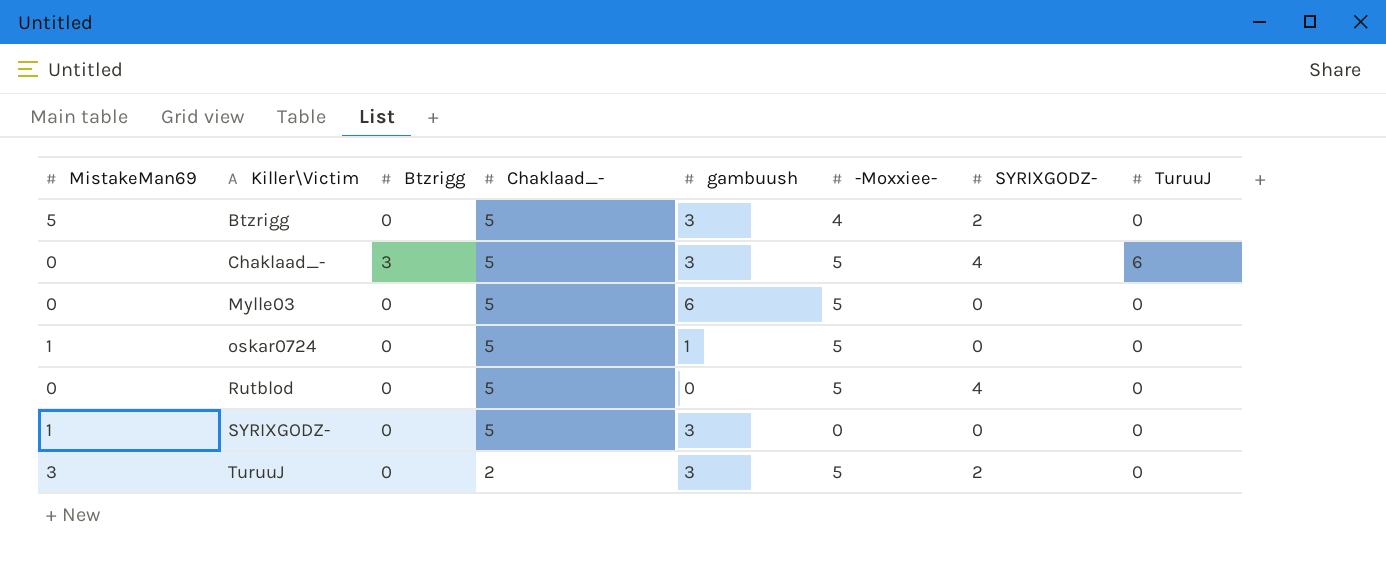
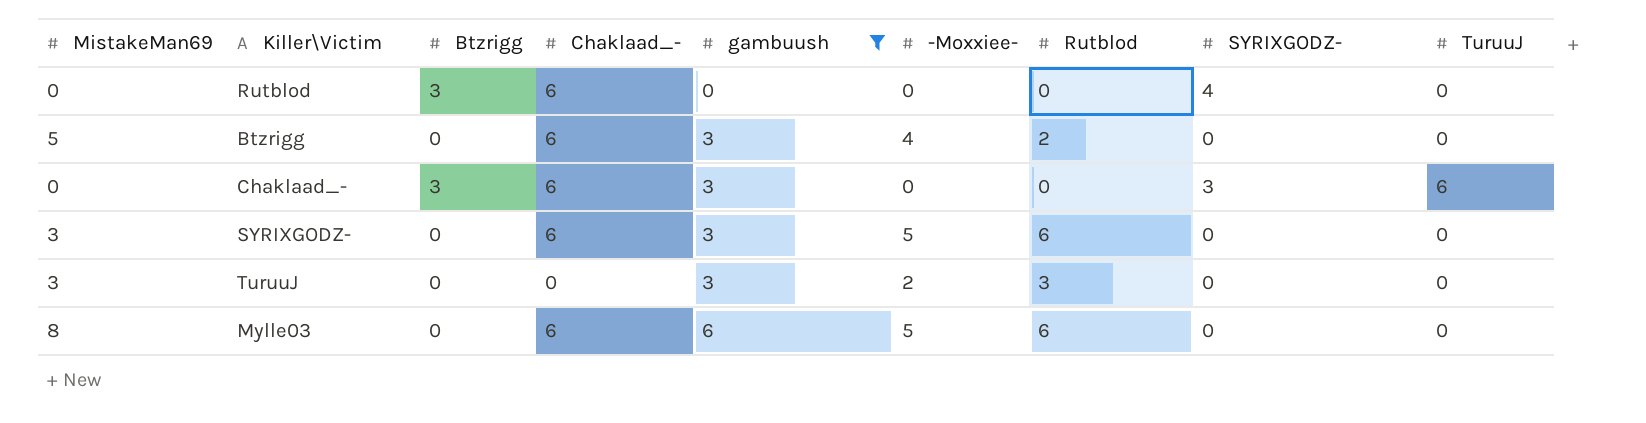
filter: none -> gambuush != 1
row order: Killer\Victim ascending -> gambuush ascending
column Rutblod | position: none -> 7
Rutblod | Btzrigg: 0 -> 3
Rutblod | Chaklaad_-: 5 -> 6
Rutblod | -Moxxiee-: 5 -> 0
Btzrigg | Chaklaad_-: 5 -> 6
Btzrigg | SYRIXGODZ-: 2 -> 0
Chaklaad_- | Chaklaad_-: 5 -> 6
Chaklaad_- | -Moxxiee-: 5 -> 0
Chaklaad_- | SYRIXGODZ-: 4 -> 3
SYRIXGODZ- | MistakeMan69: 1 -> 3
SYRIXGODZ- | Chaklaad_-: 5 -> 6
SYRIXGODZ- | -Moxxiee-: 0 -> 5
TuruuJ | Chaklaad_-: 2 -> 0
TuruuJ | -Moxxiee-: 5 -> 2
TuruuJ | SYRIXGODZ-: 2 -> 0
Mylle03 | MistakeMan69: 0 -> 8
Mylle03 | Chaklaad_-: 5 -> 6

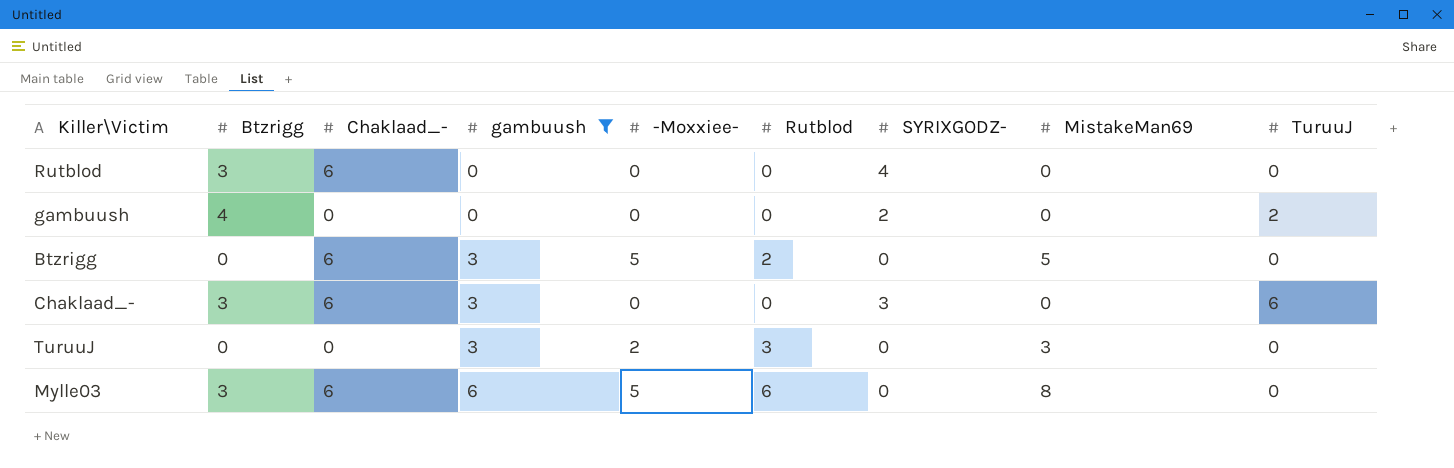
column MistakeMan69 | position: 1 -> 8
row SYRIXGODZ-: 3 | 0 | 6 | 3 | 5 | 6 | 0 | 0 -> none
row gambuush: none -> 4 | 0 | 0 | 0 | 0 | 2 | 0 | 2
Btzrigg | -Moxxiee-: 4 -> 5
Mylle03 | Btzrigg: 0 -> 3

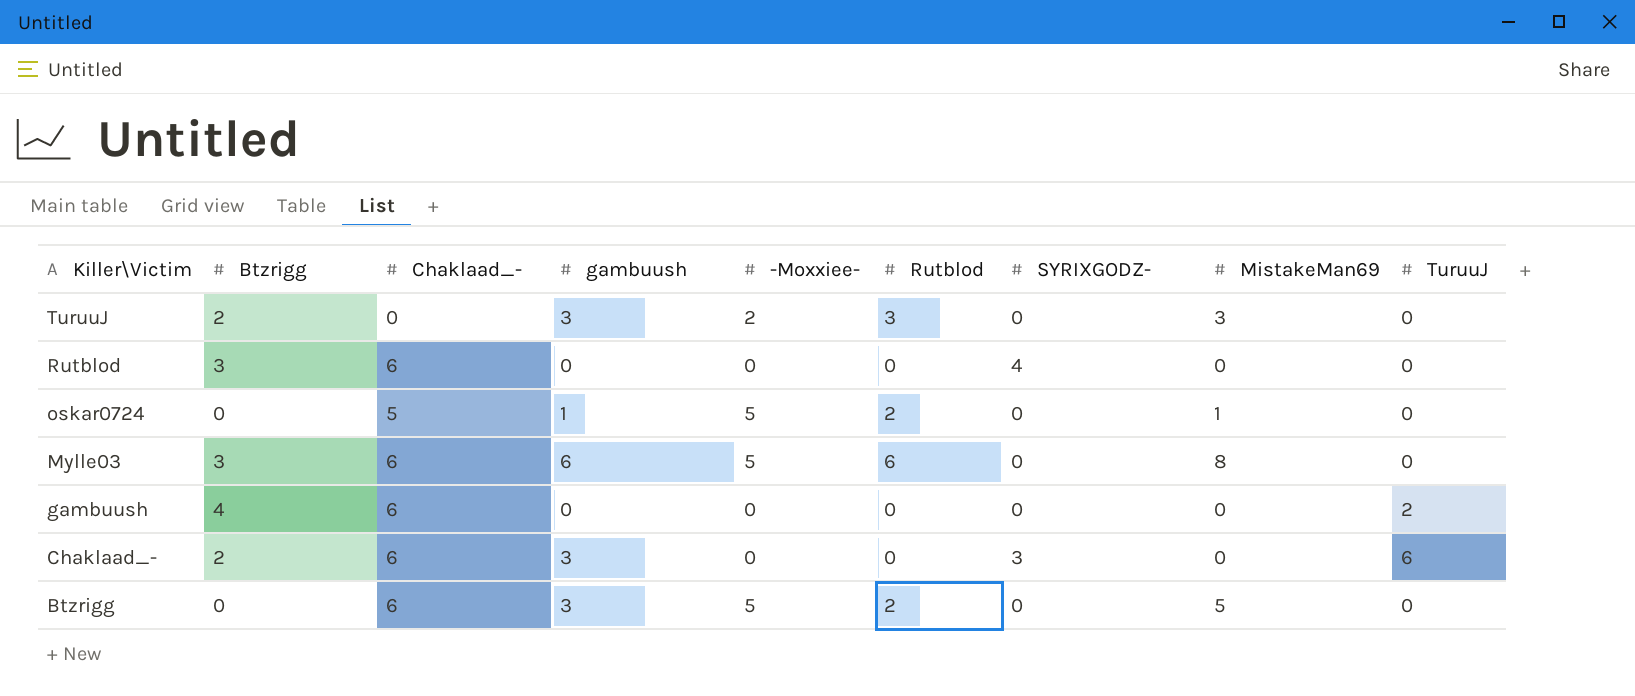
filter: gambuush != 1 -> none
row order: gambuush ascending -> Killer\Victim descending
TuruuJ | Btzrigg: 0 -> 2
gambuush | Chaklaad_-: 0 -> 6
gambuush | SYRIXGODZ-: 2 -> 0
Chaklaad_- | Btzrigg: 3 -> 2

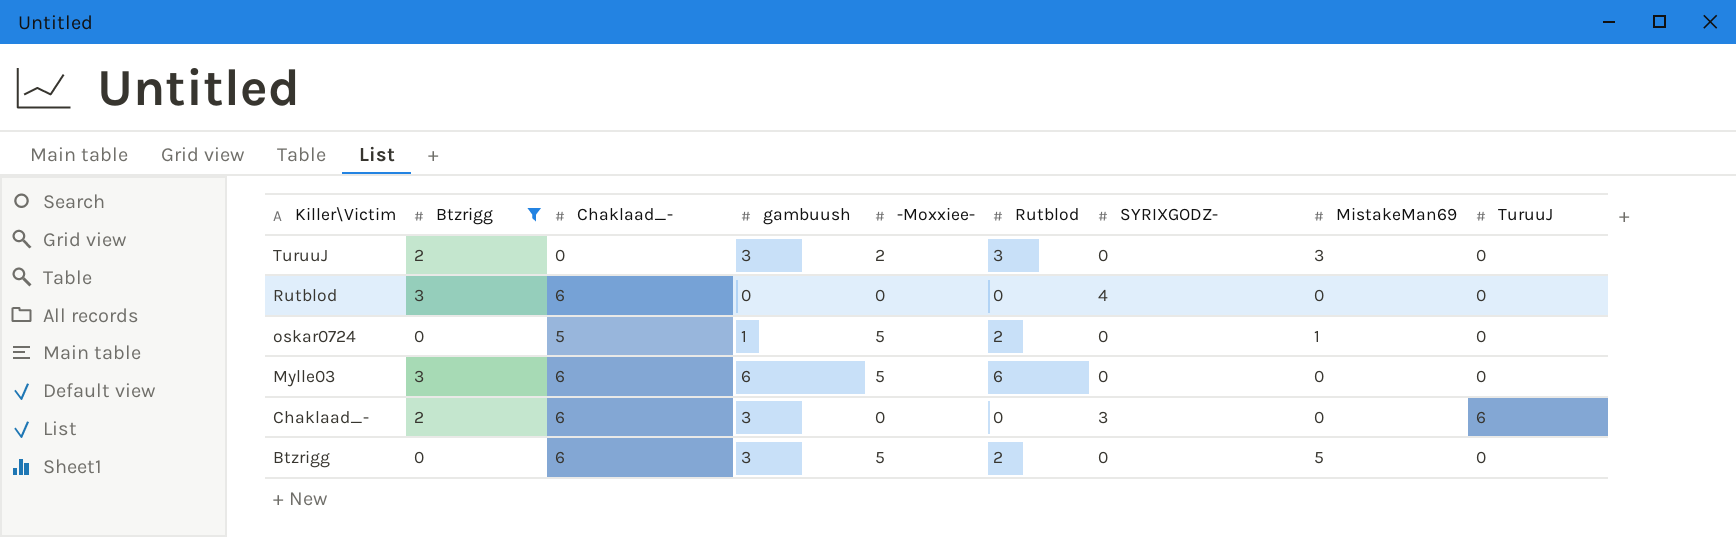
filter: none -> Btzrigg != 4
Mylle03 | MistakeMan69: 8 -> 0

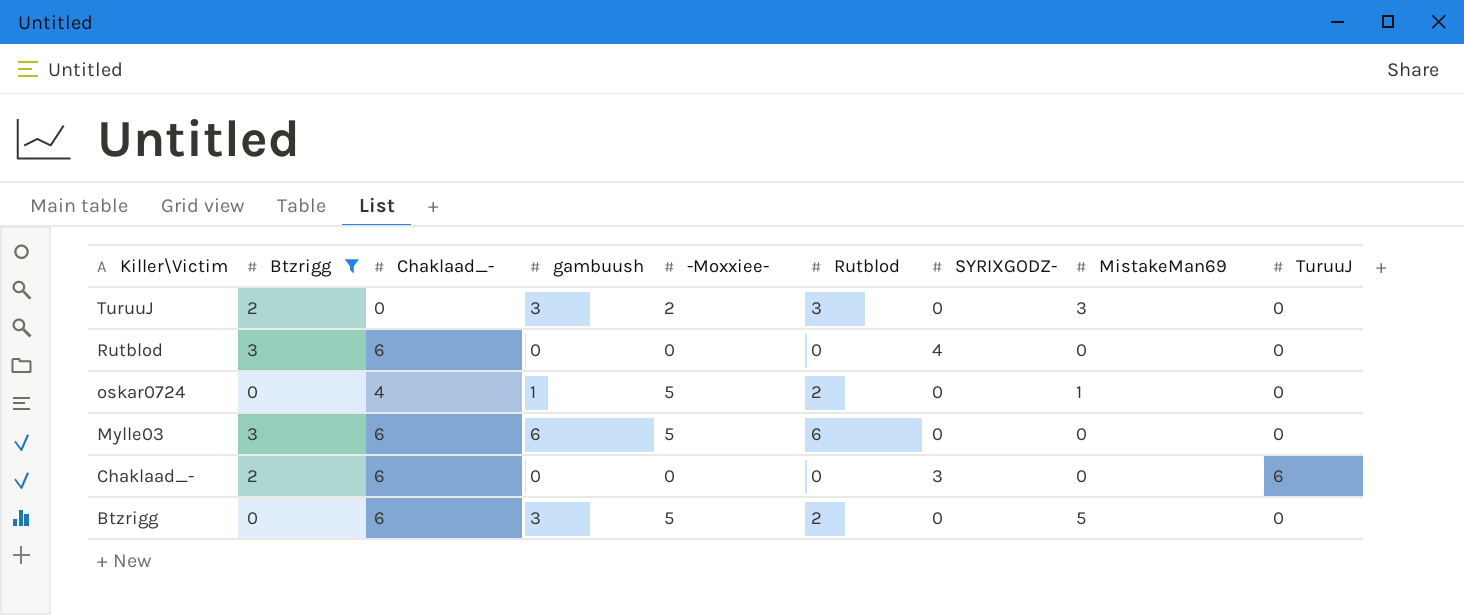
oskar0724 | Chaklaad_-: 5 -> 4
Chaklaad_- | gambuush: 3 -> 0

